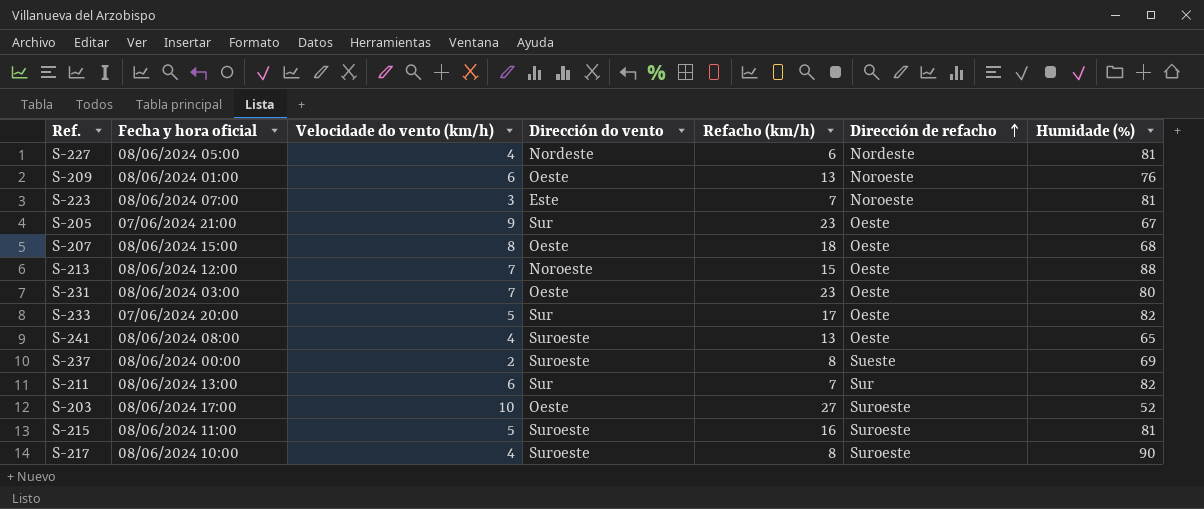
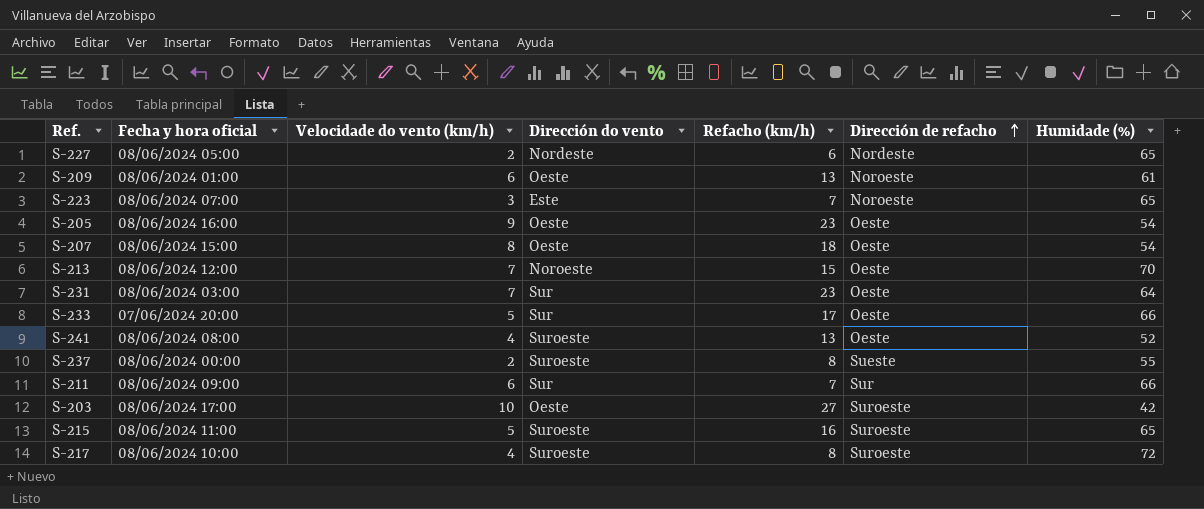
S-227 | Velocidade do vento (km/h): 4 -> 2
S-227 | Humidade (%): 81 -> 65
S-209 | Humidade (%): 76 -> 61
S-223 | Humidade (%): 81 -> 65
S-205 | Fecha y hora oficial: 07/06/2024 21:00 -> 08/06/2024 16:00
S-205 | Dirección do vento: Sur -> Oeste
S-205 | Humidade (%): 67 -> 54
S-207 | Humidade (%): 68 -> 54
S-213 | Humidade (%): 88 -> 70
S-231 | Dirección do vento: Oeste -> Sur
S-231 | Humidade (%): 80 -> 64
S-233 | Humidade (%): 82 -> 66
S-241 | Humidade (%): 65 -> 52
S-237 | Humidade (%): 69 -> 55
S-211 | Fecha y hora oficial: 08/06/2024 13:00 -> 08/06/2024 09:00
S-211 | Humidade (%): 82 -> 66
S-203 | Humidade (%): 52 -> 42
S-215 | Humidade (%): 81 -> 65
S-217 | Humidade (%): 90 -> 72

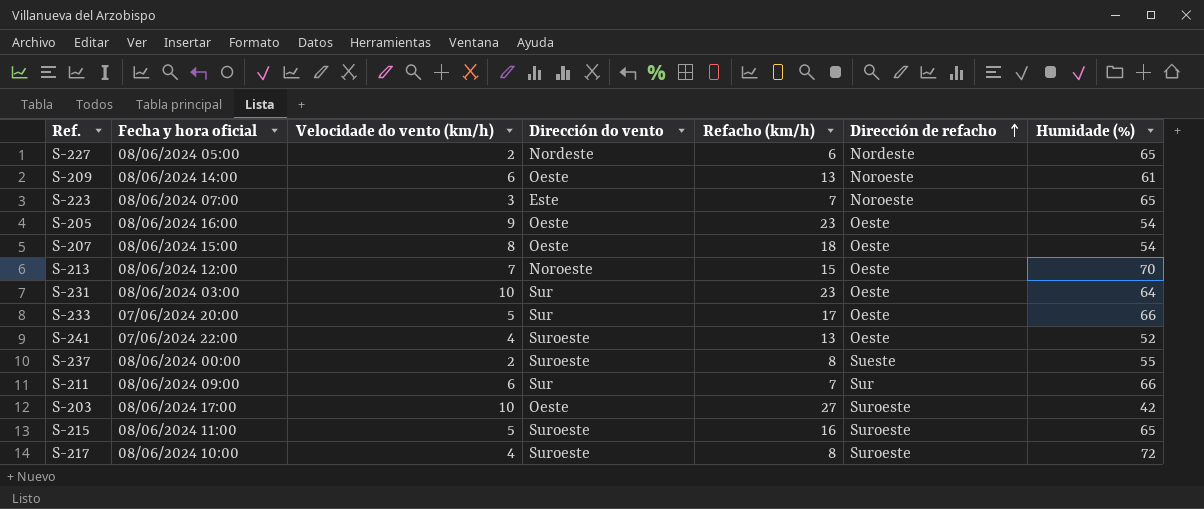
S-209 | Fecha y hora oficial: 08/06/2024 01:00 -> 08/06/2024 14:00
S-231 | Velocidade do vento (km/h): 7 -> 10
S-241 | Fecha y hora oficial: 08/06/2024 08:00 -> 07/06/2024 22:00

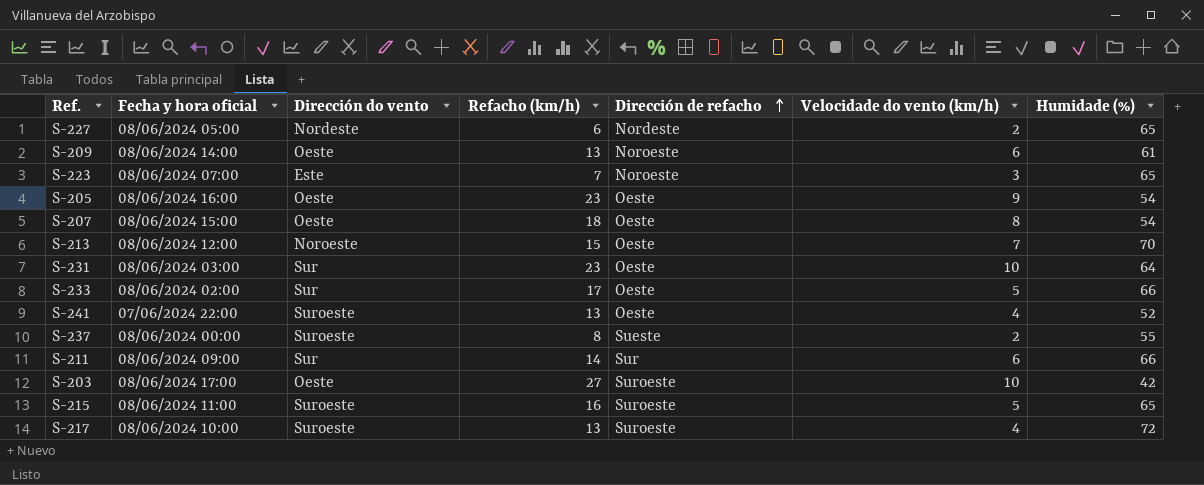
column Velocidade do vento (km/h) | position: 3 -> 6
S-233 | Fecha y hora oficial: 07/06/2024 20:00 -> 08/06/2024 02:00
S-211 | Refacho (km/h): 7 -> 14
S-217 | Refacho (km/h): 8 -> 13

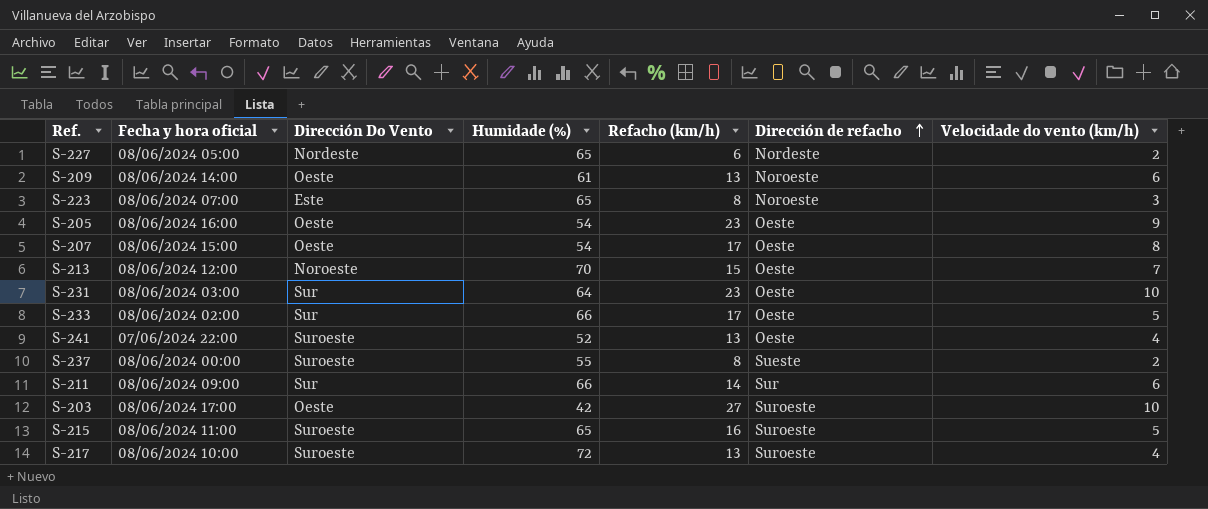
column name: Dirección do vento -> Dirección Do Vento
column Humidade (%) | position: 7 -> 4
S-223 | Refacho (km/h): 7 -> 8
S-207 | Refacho (km/h): 18 -> 17

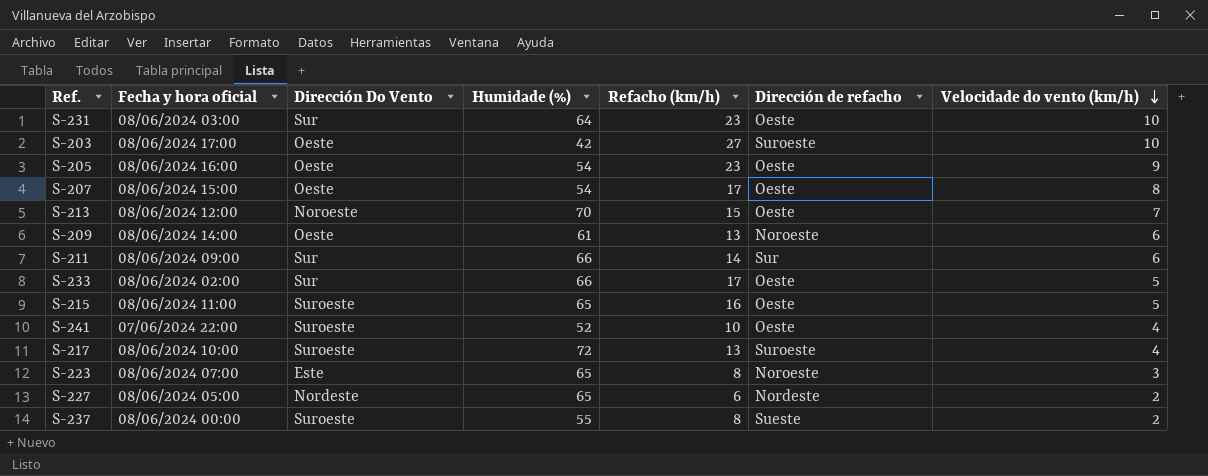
row order: Dirección de refacho ascending -> Velocidade do vento (km/h) descending
S-215 | Dirección de refacho: Suroeste -> Oeste
S-241 | Refacho (km/h): 13 -> 10

